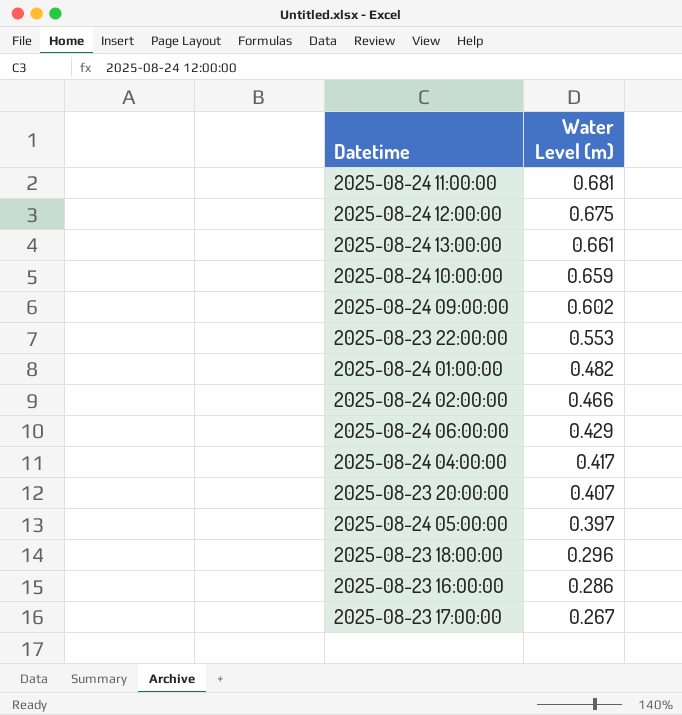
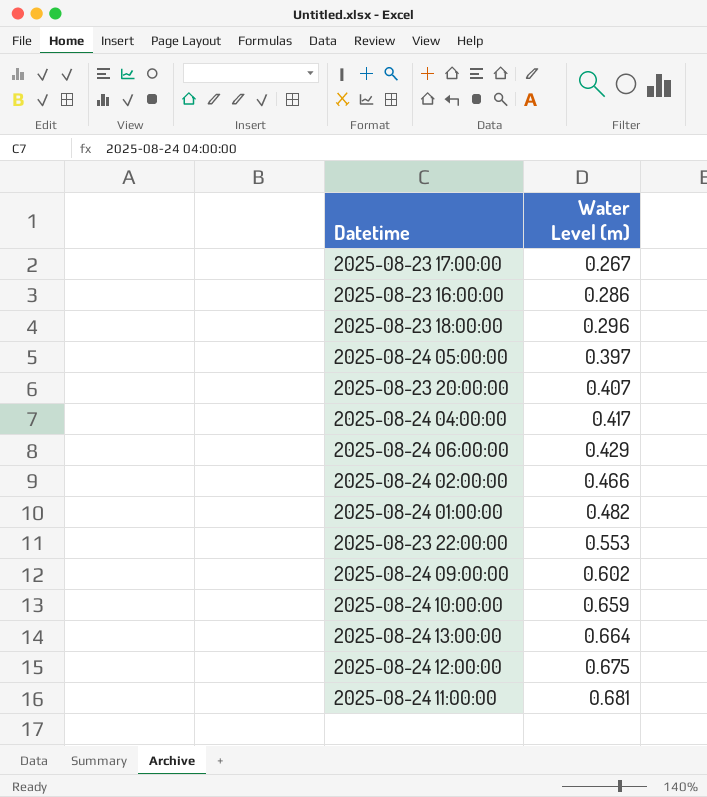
row order: Water Level (m) descending -> Water Level (m) ascending
2025-08-24 13:00:00 | Water Level (m): 0.661 -> 0.664

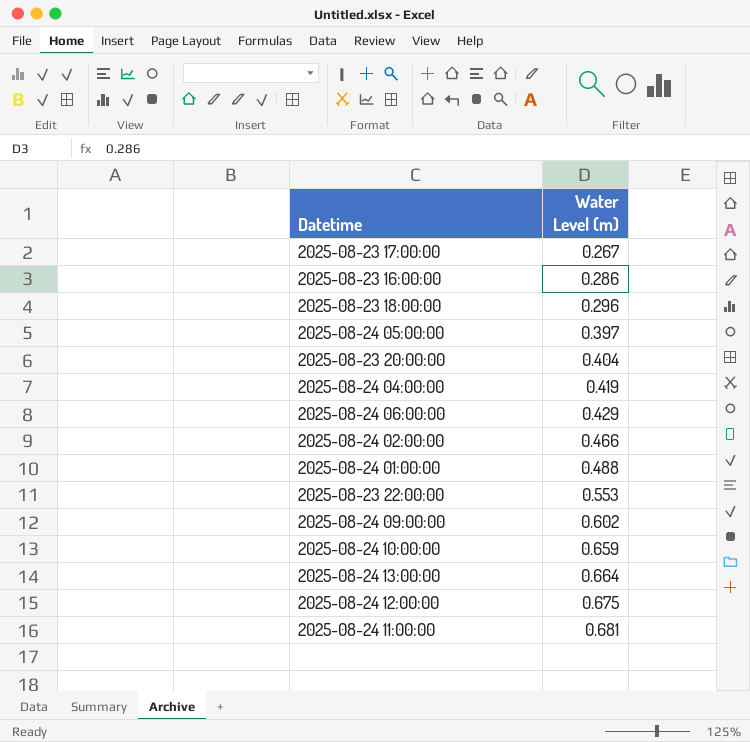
2025-08-23 20:00:00 | Water Level (m): 0.407 -> 0.404
2025-08-24 04:00:00 | Water Level (m): 0.417 -> 0.419
2025-08-24 01:00:00 | Water Level (m): 0.482 -> 0.488

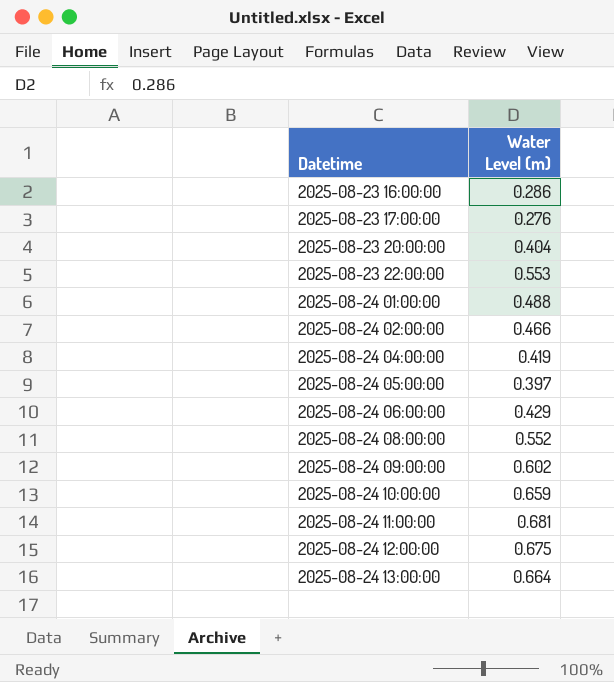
row order: Water Level (m) ascending -> Datetime ascending
row 2025-08-23 18:00:00: 0.296 -> none
2025-08-23 17:00:00 | Water Level (m): 0.267 -> 0.276
row 2025-08-24 08:00:00: none -> 0.552

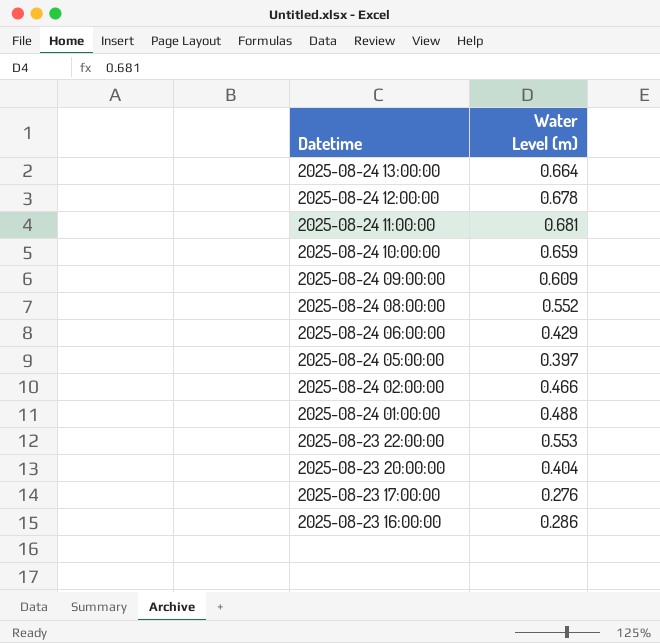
row order: Datetime ascending -> Datetime descending
row 2025-08-24 04:00:00: 0.419 -> none
2025-08-24 12:00:00 | Water Level (m): 0.675 -> 0.678
2025-08-24 09:00:00 | Water Level (m): 0.602 -> 0.609

